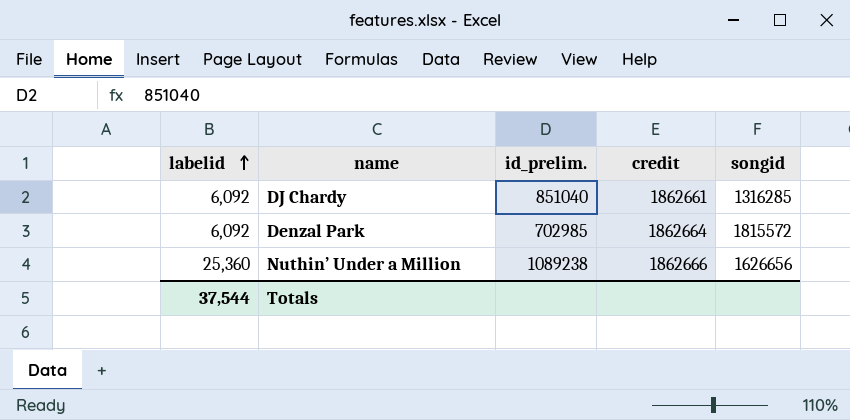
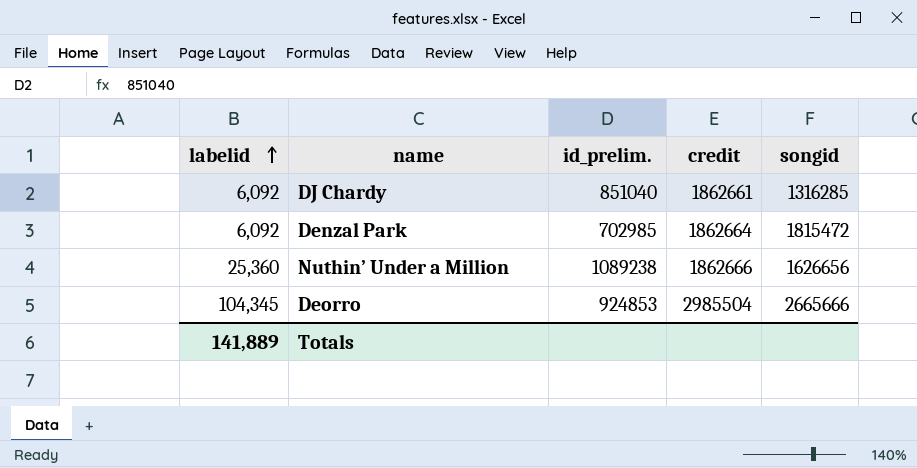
Denzal Park | songid: 1815572 -> 1815472
row Deorro: none -> 104,345 | 924853 | 2985504 | 2665666
Totals | labelid: 37,544 -> 141,889

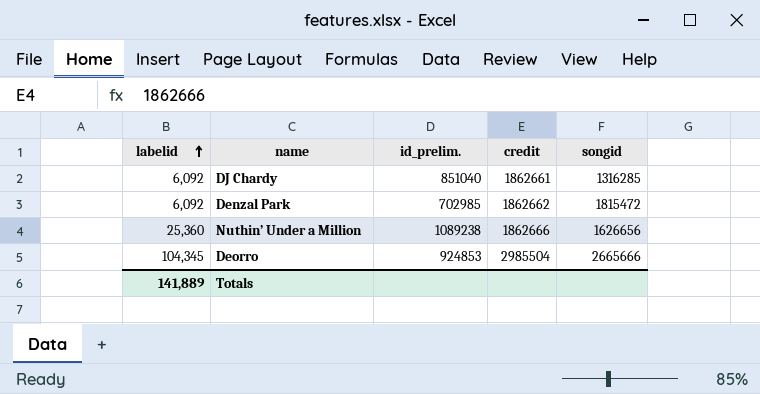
Denzal Park | credit: 1862664 -> 1862662

